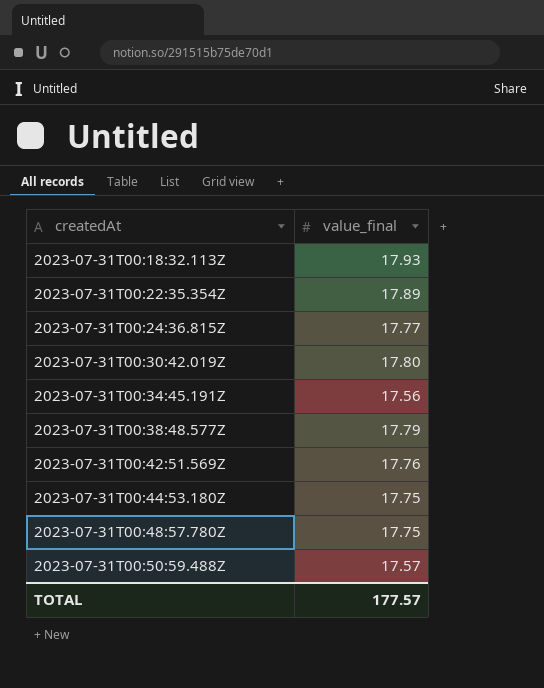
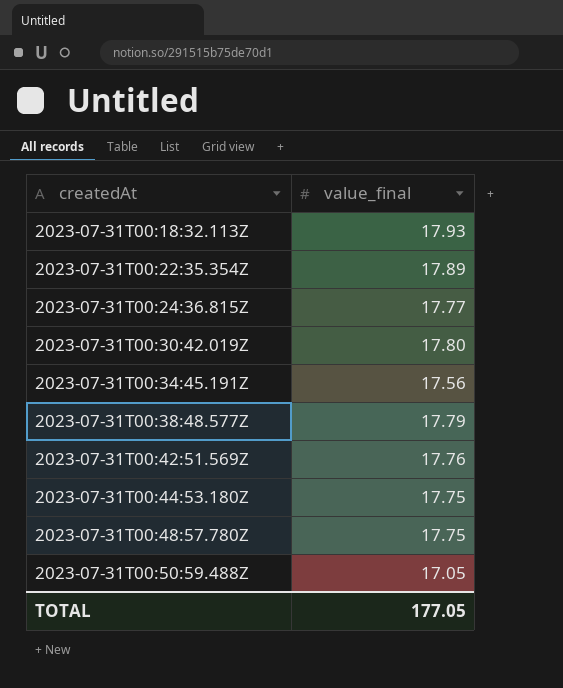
2023-07-31T00:50:59.488Z | value_final: 17.57 -> 17.05
TOTAL | value_final: 177.57 -> 177.05

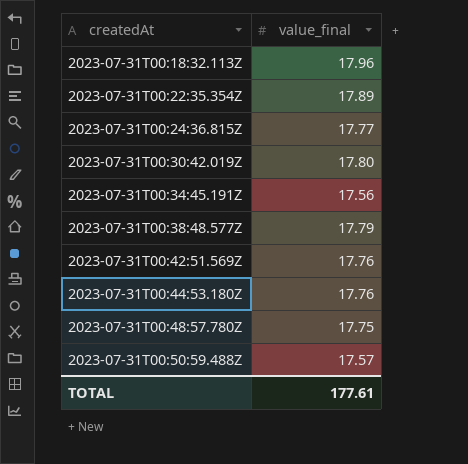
2023-07-31T00:18:32.113Z | value_final: 17.93 -> 17.96
2023-07-31T00:44:53.180Z | value_final: 17.75 -> 17.76
2023-07-31T00:50:59.488Z | value_final: 17.05 -> 17.57
TOTAL | value_final: 177.05 -> 177.61

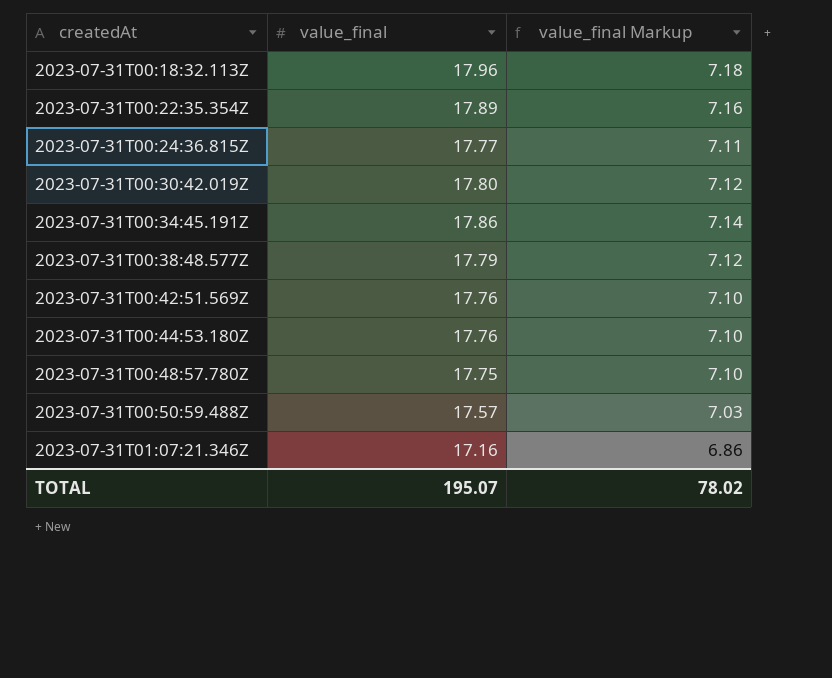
column value_final Markup | formula: none -> [value_final] * 0.4
2023-07-31T00:34:45.191Z | value_final: 17.56 -> 17.86
row 2023-07-31T01:07:21.346Z: none -> 17.16 | 6.86
TOTAL | value_final: 177.61 -> 195.07

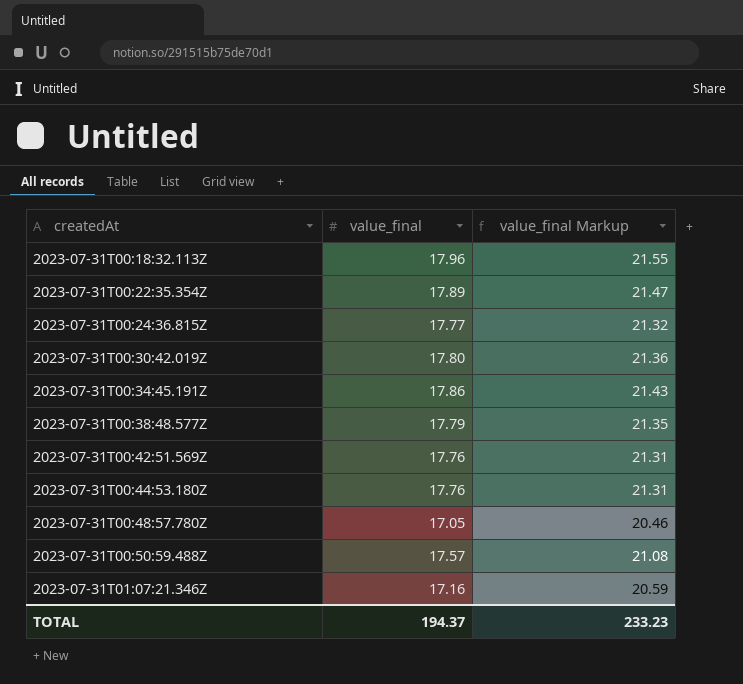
column value_final Markup | formula: [value_final] * 0.4 -> [value_final] * 1.2
2023-07-31T00:48:57.780Z | value_final: 17.75 -> 17.05
TOTAL | value_final: 195.07 -> 194.37
TOTAL | value_final Markup: 78.02 -> 233.23

